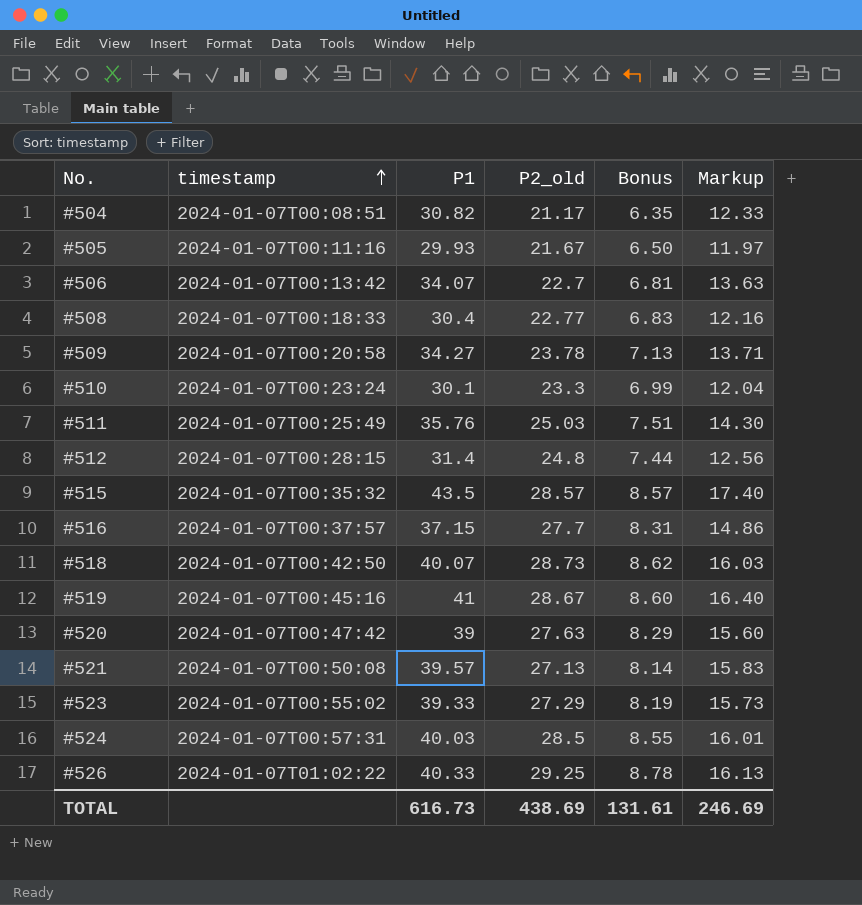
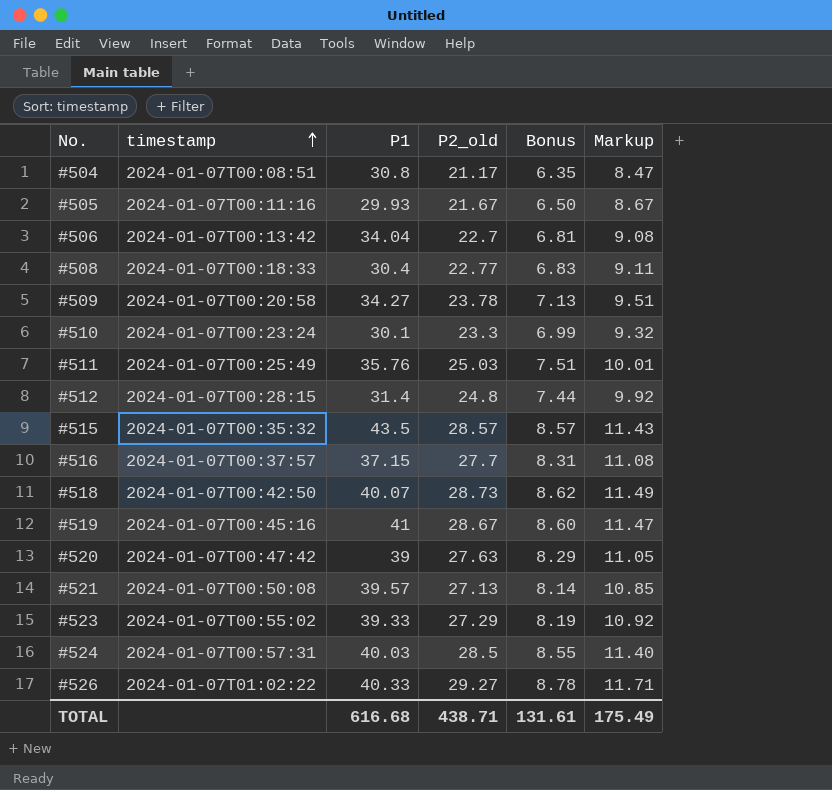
column Markup | formula: [P1] * 0.4 -> [P2_old] * 0.4
#504 | P1: 30.82 -> 30.8
#506 | P1: 34.07 -> 34.04
#526 | P2_old: 29.25 -> 29.27
TOTAL | P1: 616.73 -> 616.68
TOTAL | P2_old: 438.69 -> 438.71
TOTAL | Markup: 246.69 -> 175.49

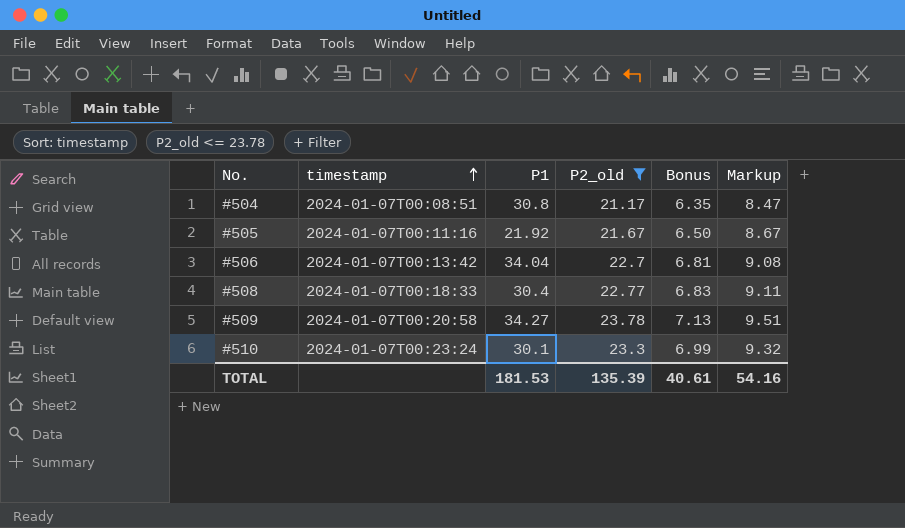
filter: none -> P2_old <= 23.78
#505 | P1: 29.93 -> 21.92
TOTAL | P1: 616.68 -> 181.53
TOTAL | P2_old: 438.71 -> 135.39
TOTAL | Bonus: 131.61 -> 40.61
TOTAL | Markup: 175.49 -> 54.16

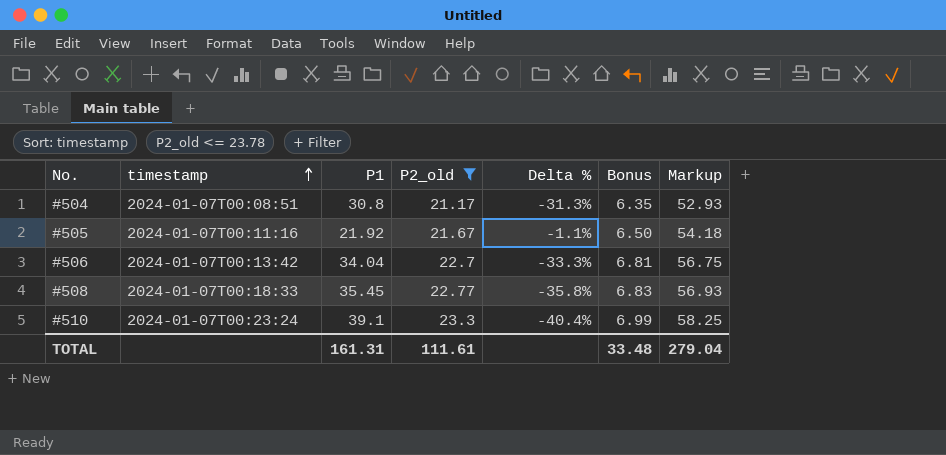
column Delta % | formula: none -> ([P2_old] - [P1]) / [P1]
column Markup | formula: [P2_old] * 0.4 -> [P2_old] * 2.5
row #509: 2024-01-07T00:20:58 | 34.27 | 23.78 | 7.13 | 9.51 -> none
#508 | P1: 30.4 -> 35.45
#510 | P1: 30.1 -> 39.1
TOTAL | P1: 181.53 -> 161.31
TOTAL | P2_old: 135.39 -> 111.61
TOTAL | Bonus: 40.61 -> 33.48
TOTAL | Markup: 54.16 -> 279.04

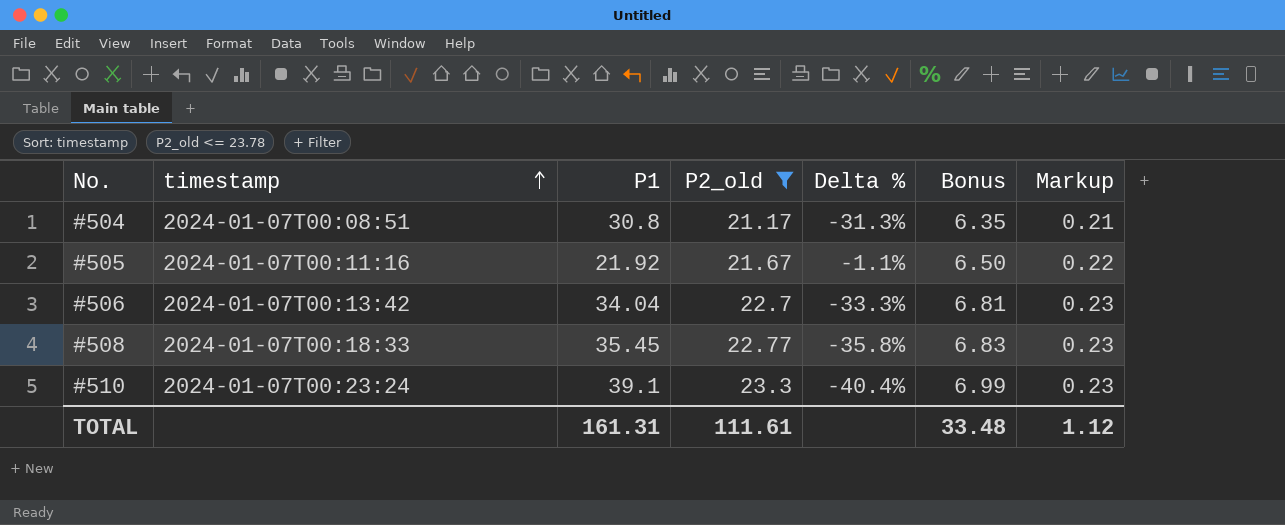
column Markup | formula: [P2_old] * 2.5 -> [P2_old] * 0.01
TOTAL | Markup: 279.04 -> 1.12

